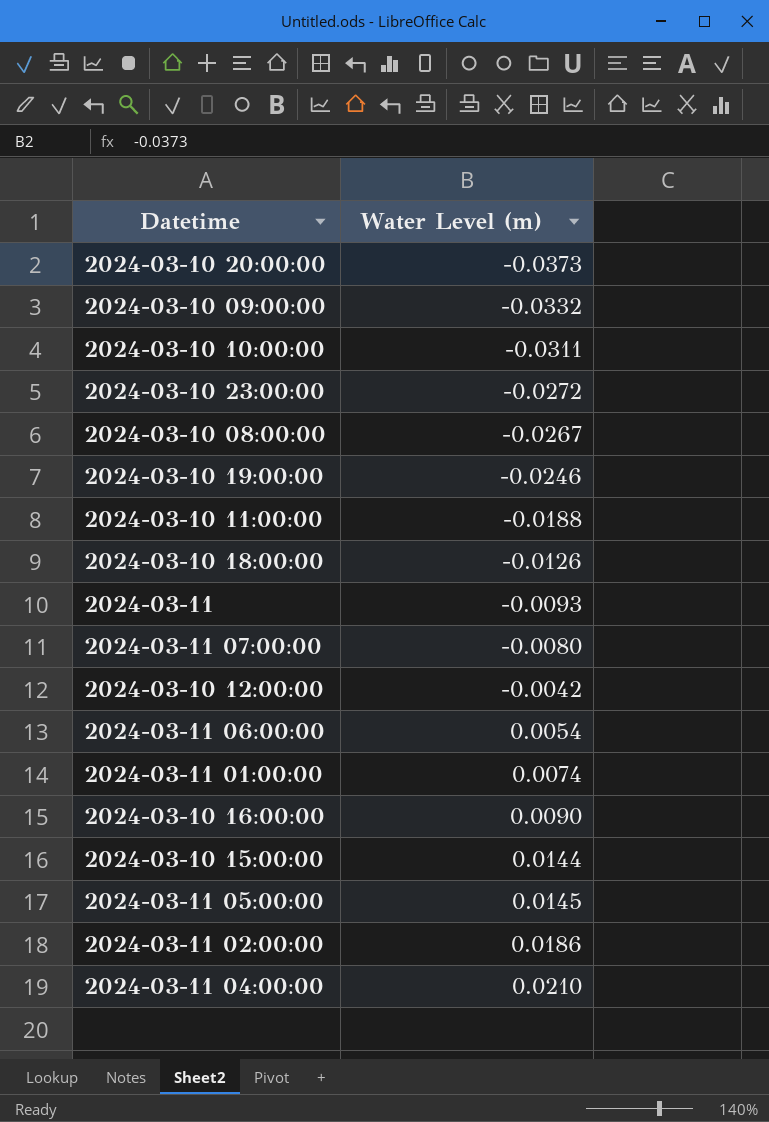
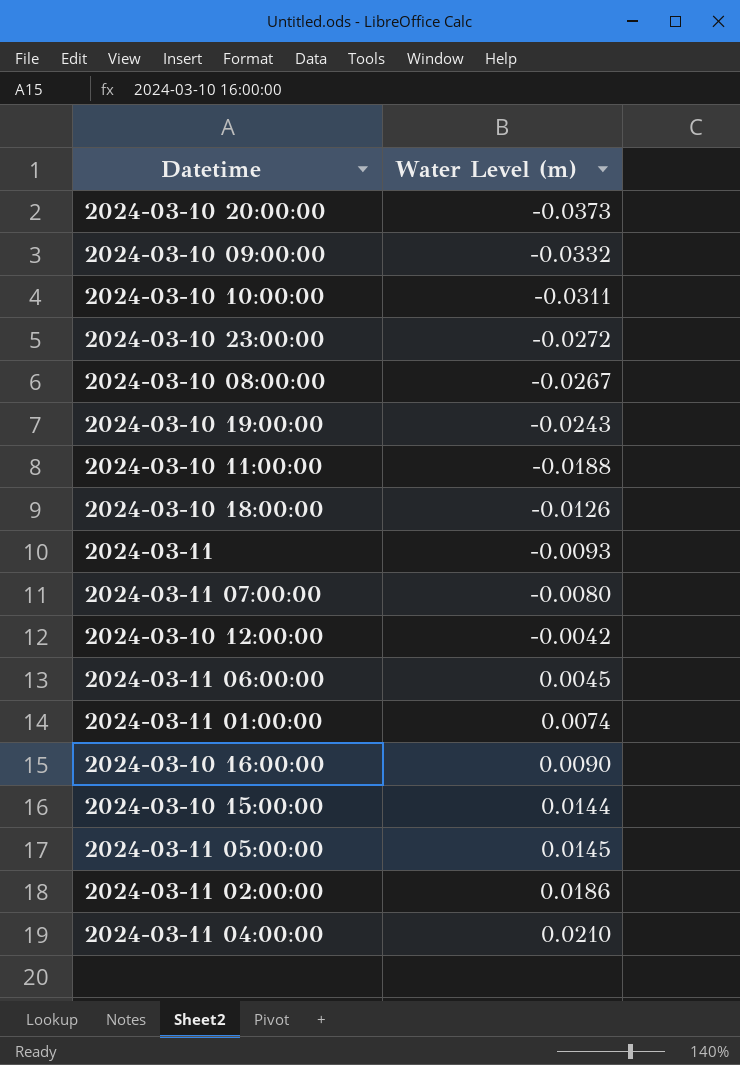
2024-03-10 19:00:00 | Water Level (m): -0.0246 -> -0.0243
2024-03-11 06:00:00 | Water Level (m): 0.0054 -> 0.0045

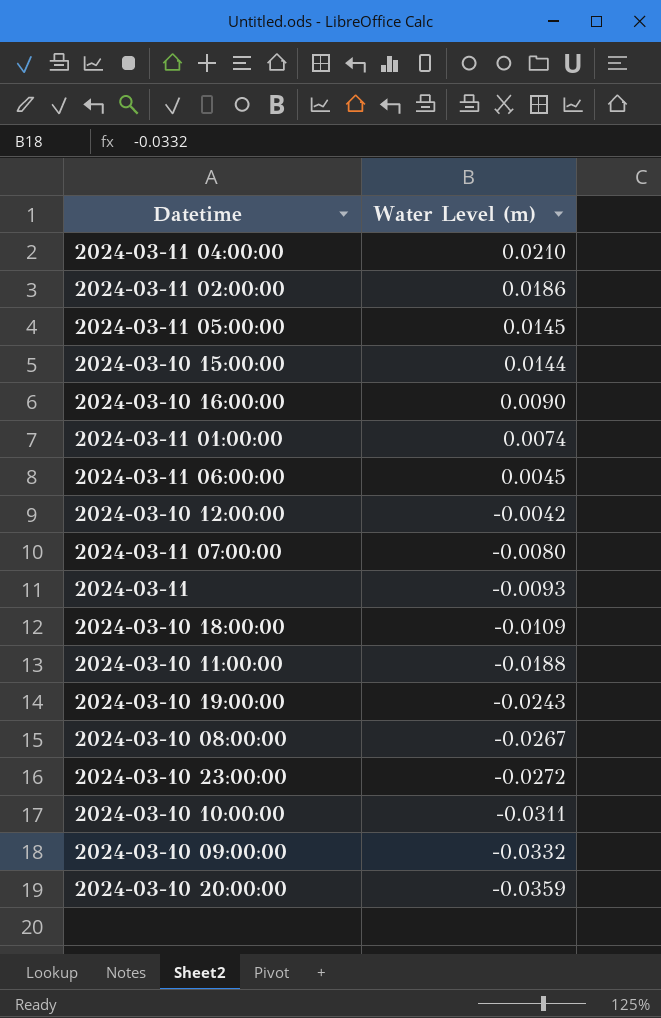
row order: Water Level (m) ascending -> Water Level (m) descending
2024-03-10 18:00:00 | Water Level (m): -0.0126 -> -0.0109
2024-03-10 20:00:00 | Water Level (m): -0.0373 -> -0.0359

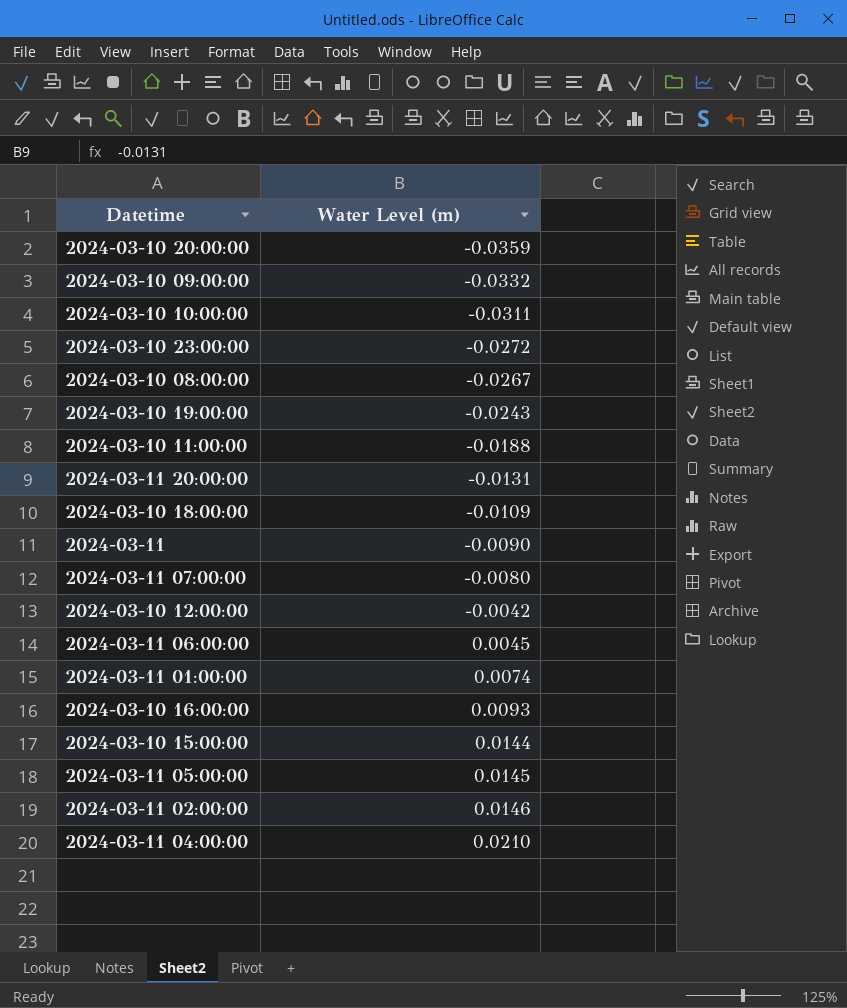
row order: Water Level (m) descending -> Water Level (m) ascending
row 2024-03-11 20:00:00: none -> -0.0131
2024-03-11 | Water Level (m): -0.0093 -> -0.0090
2024-03-10 16:00:00 | Water Level (m): 0.0090 -> 0.0093
2024-03-11 02:00:00 | Water Level (m): 0.0186 -> 0.0146

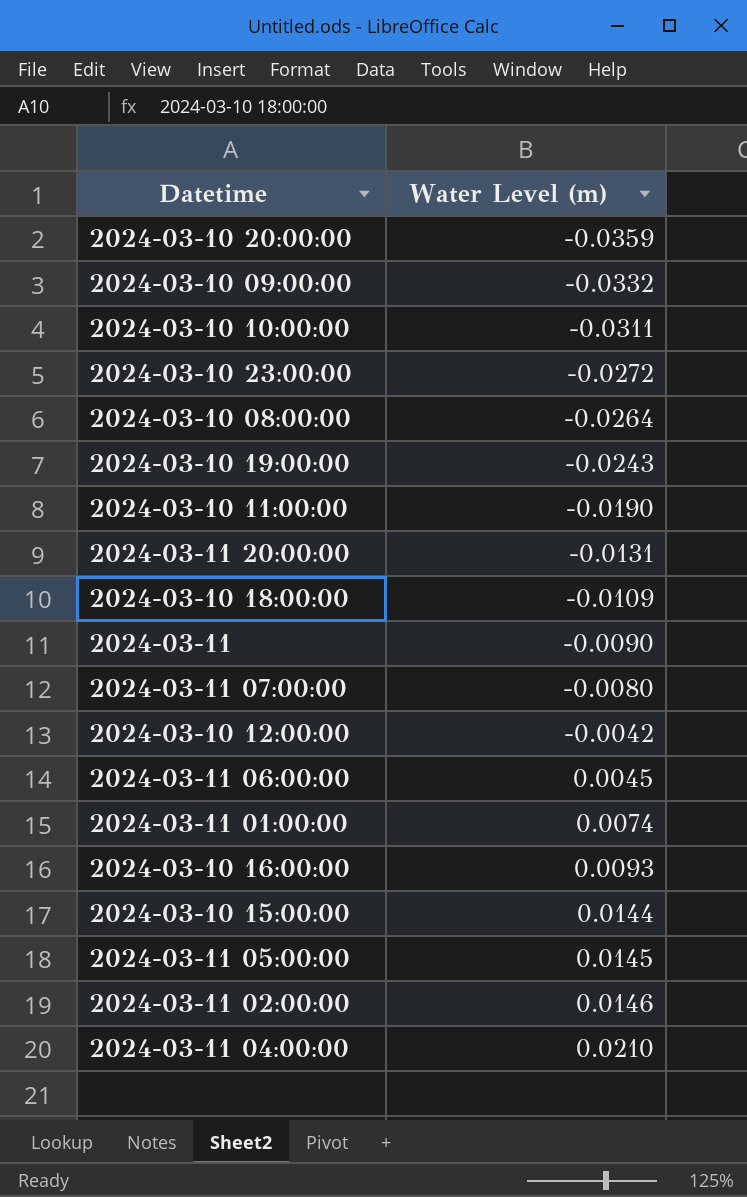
2024-03-10 08:00:00 | Water Level (m): -0.0267 -> -0.0264
2024-03-10 11:00:00 | Water Level (m): -0.0188 -> -0.0190

